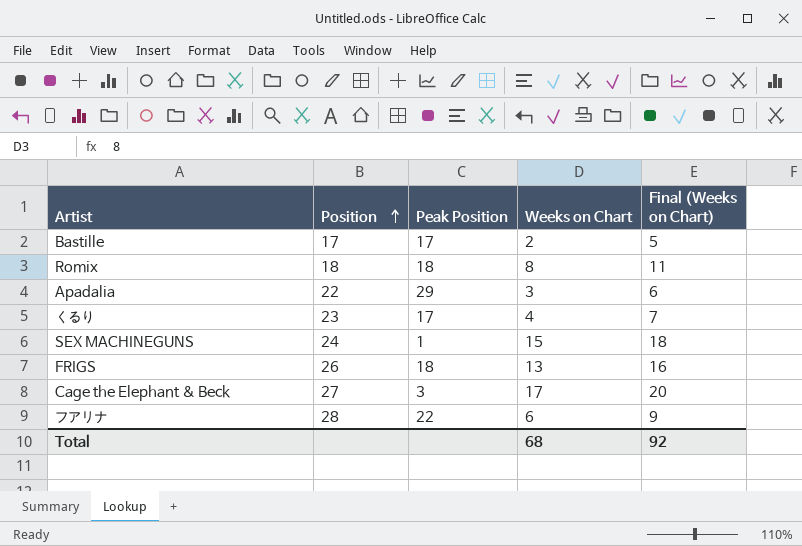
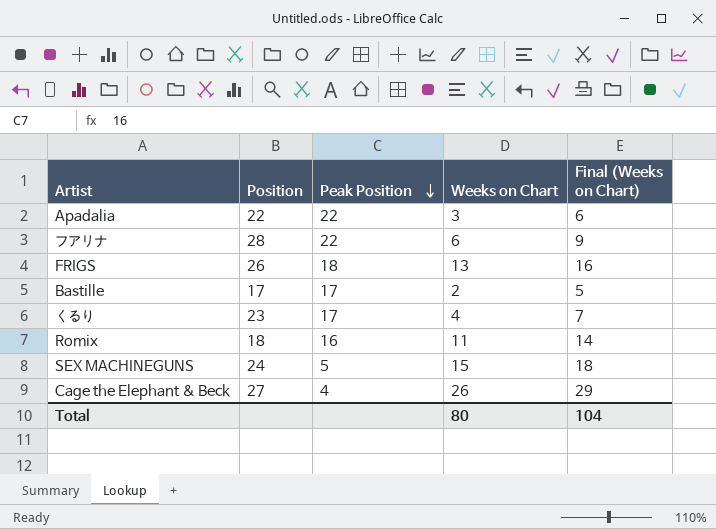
row order: Position ascending -> Peak Position descending
Apadalia | Peak Position: 29 -> 22
Romix | Peak Position: 18 -> 16
Romix | Weeks on Chart: 8 -> 11
Romix | Final (Weeks on Chart): 11 -> 14
SEX MACHINEGUNS | Peak Position: 1 -> 5
Cage the Elephant & Beck | Peak Position: 3 -> 4
Cage the Elephant & Beck | Weeks on Chart: 17 -> 26
Cage the Elephant & Beck | Final (Weeks on Chart): 20 -> 29
Total | Weeks on Chart: 68 -> 80
Total | Final (Weeks on Chart): 92 -> 104

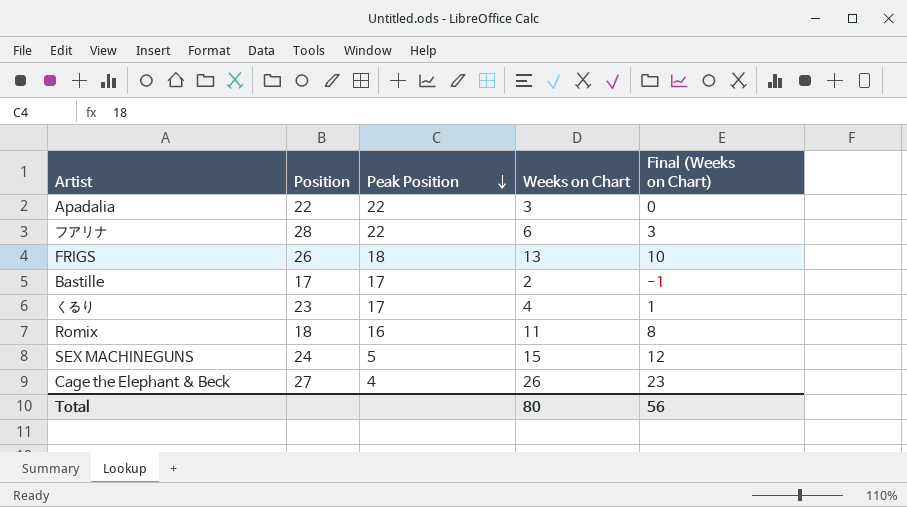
column Final (Weeks on Chart) | formula: [Weeks on Chart] + 3 -> [Weeks on Chart] - 3
Total | Final (Weeks on Chart): 104 -> 56

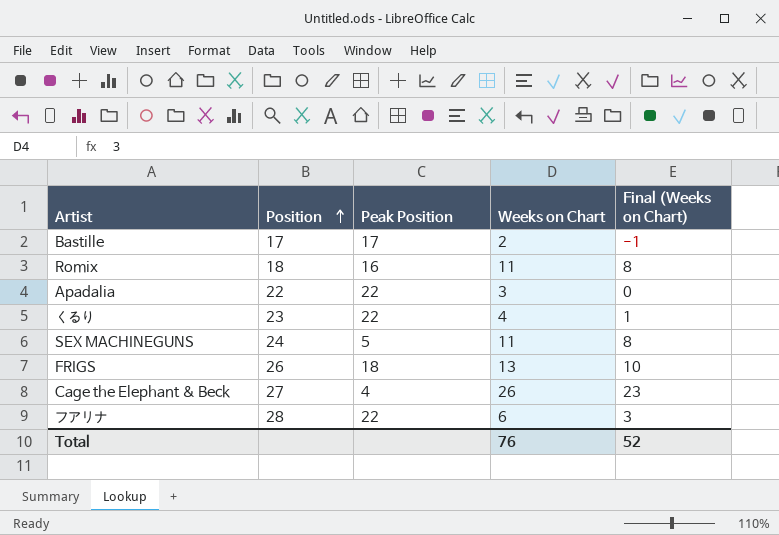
row order: Peak Position descending -> Position ascending
くるり | Peak Position: 17 -> 22
SEX MACHINEGUNS | Weeks on Chart: 15 -> 11
SEX MACHINEGUNS | Final (Weeks on Chart): 12 -> 8
Total | Weeks on Chart: 80 -> 76
Total | Final (Weeks on Chart): 56 -> 52

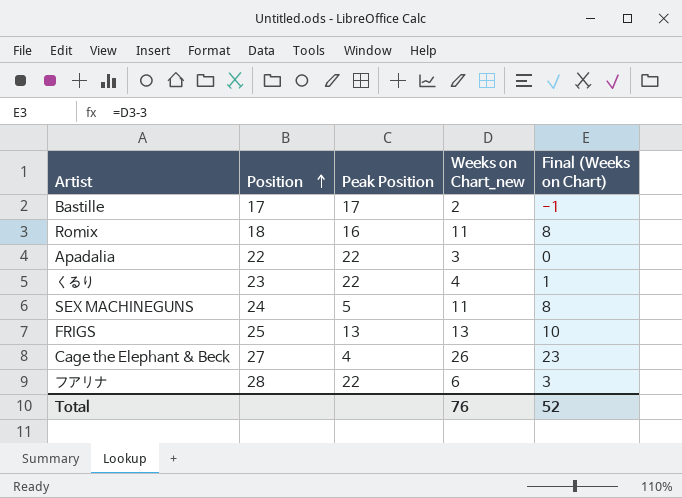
column name: Weeks on Chart -> Weeks on Chart_new
FRIGS | Position: 26 -> 25
FRIGS | Peak Position: 18 -> 13

